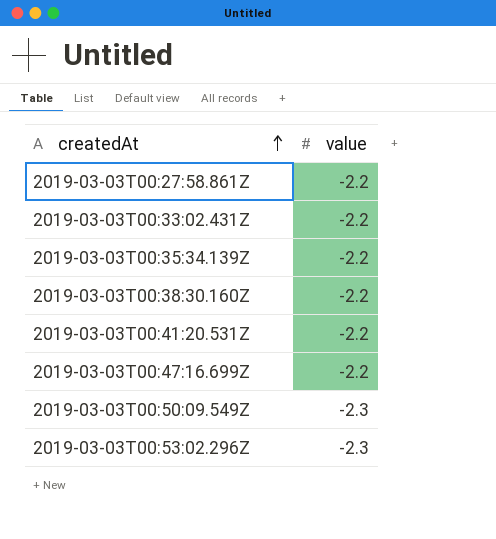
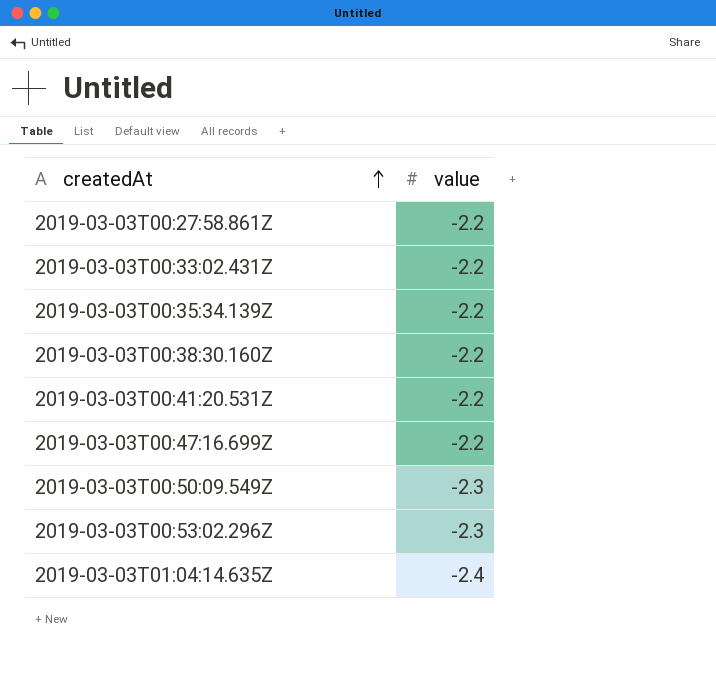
row 2019-03-03T01:04:14.635Z: none -> -2.4

